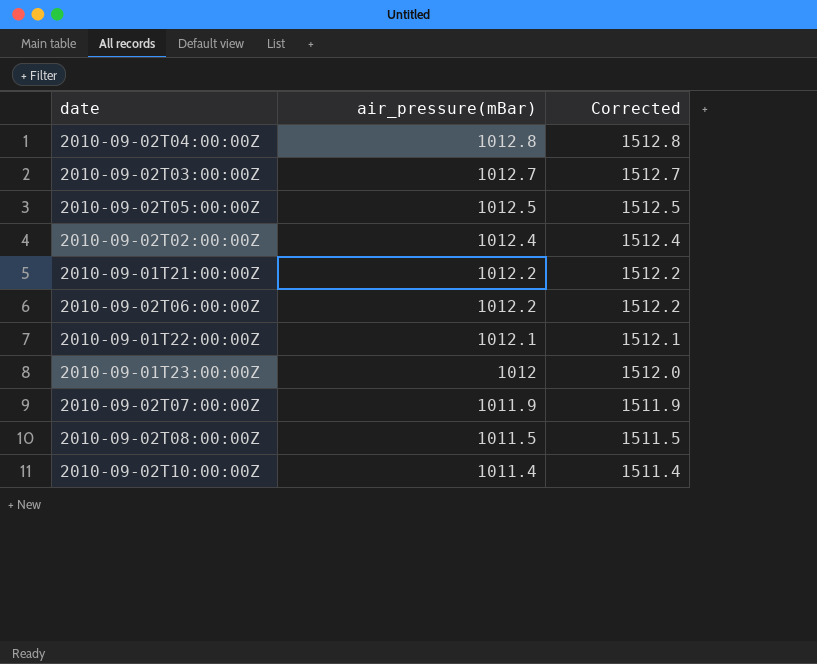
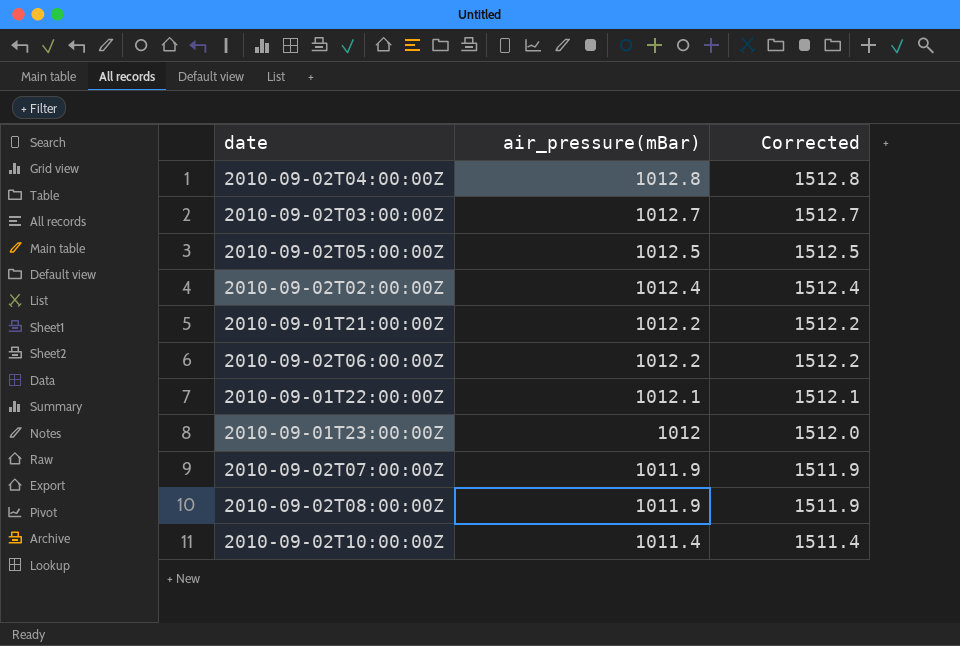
2010-09-02T08:00:00Z | air_pressure(mBar): 1011.5 -> 1011.9
2010-09-02T08:00:00Z | Corrected: 1511.5 -> 1511.9

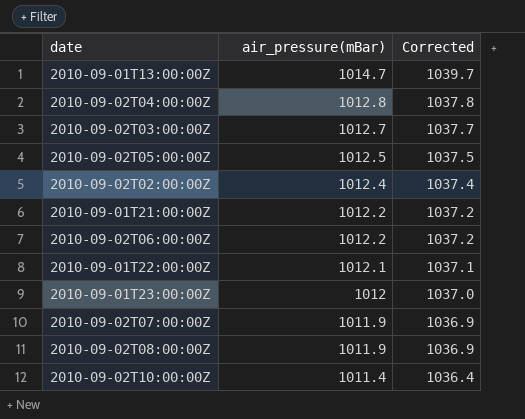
column Corrected | formula: [air_pressure(mBar)] + 500 -> [air_pressure(mBar)] + 25
row 2010-09-01T13:00:00Z: none -> 1014.7 | 1039.7

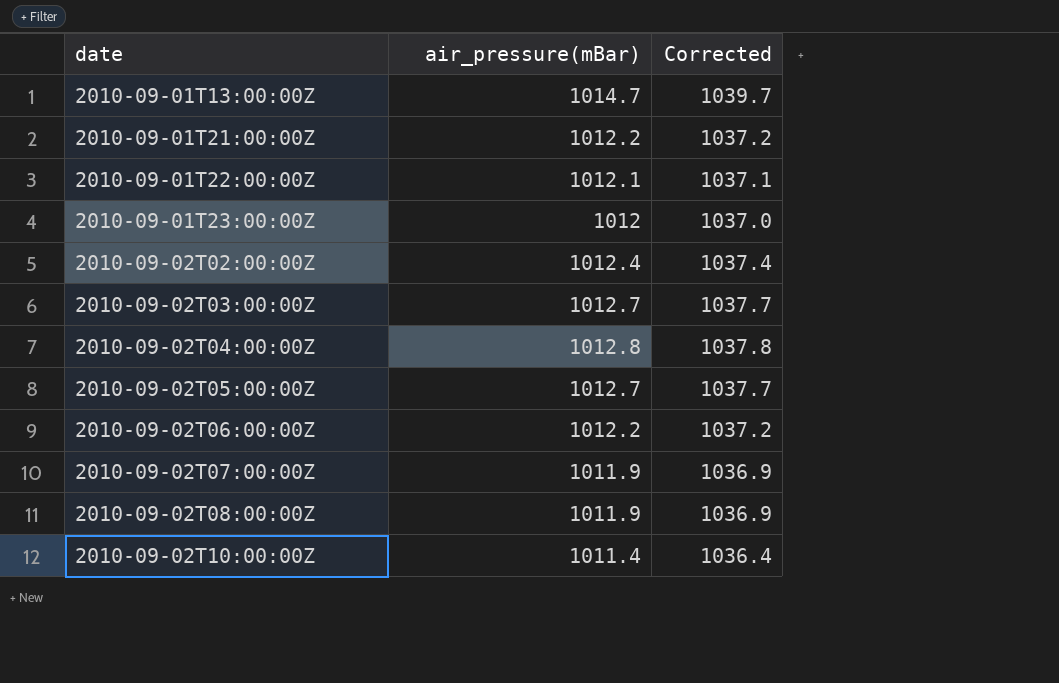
row order: air_pressure(mBar) descending -> date ascending
2010-09-02T05:00:00Z | air_pressure(mBar): 1012.5 -> 1012.7
2010-09-02T05:00:00Z | Corrected: 1037.5 -> 1037.7

